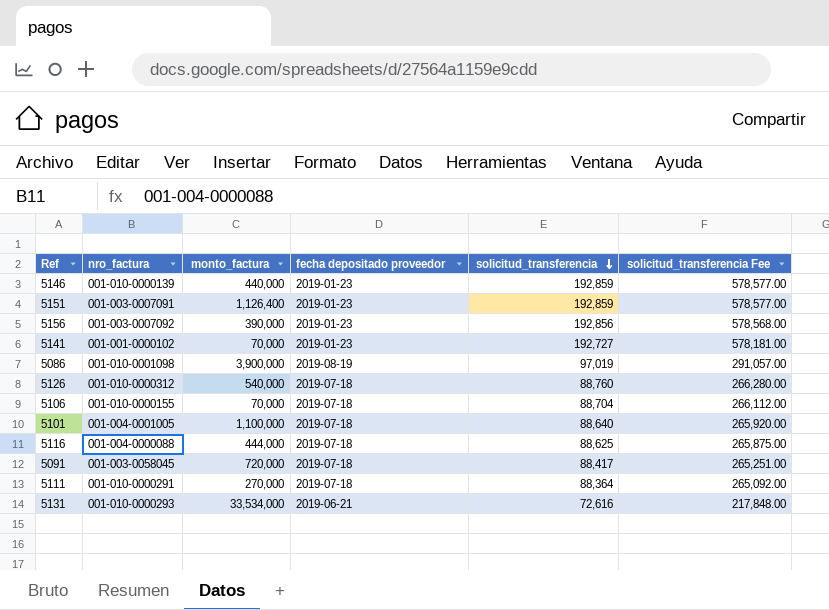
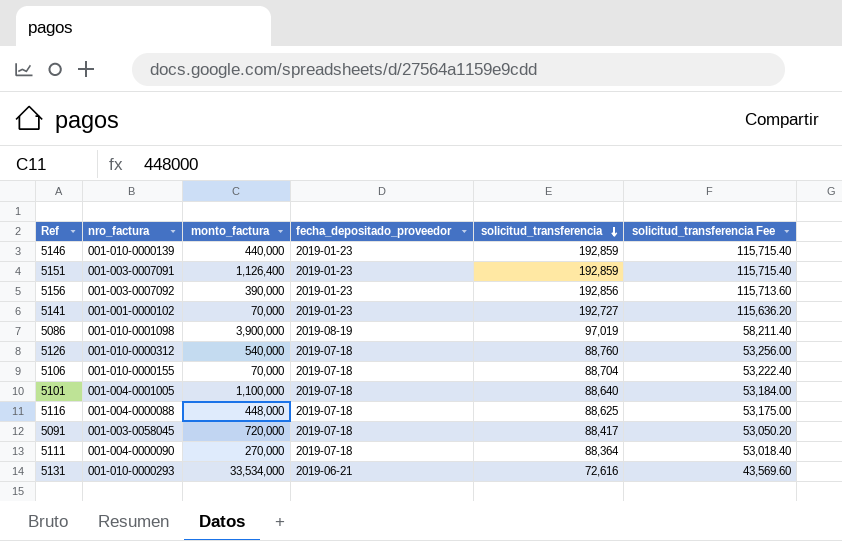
column name: fecha depositado proveedor -> fecha_depositado_proveedor
column solicitud_transferencia Fee | formula: [solicitud_transferencia] * 3 -> [solicitud_transferencia] * 0.6
5116 | monto_factura: 444,000 -> 448,000
5111 | nro_factura: 001-010-0000291 -> 001-004-0000090

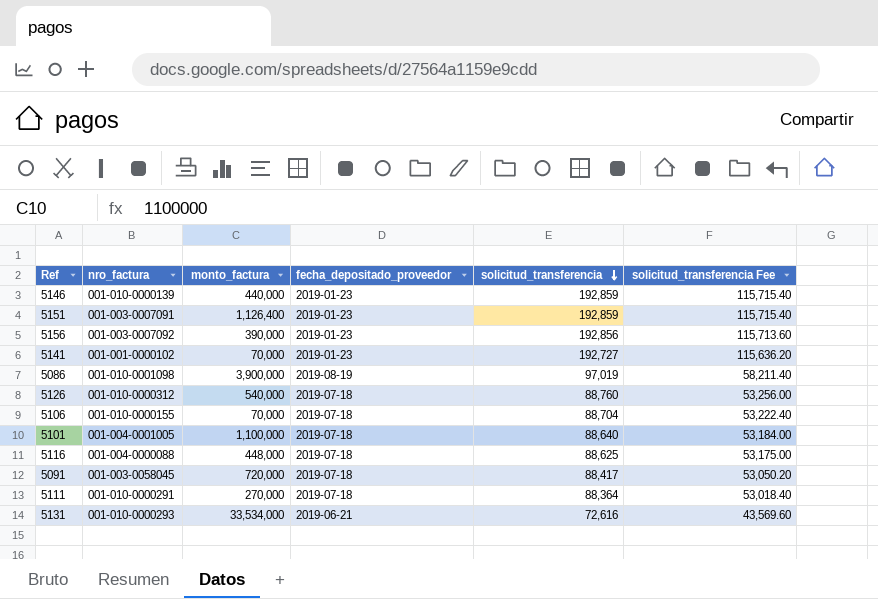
5111 | nro_factura: 001-004-0000090 -> 001-010-0000291

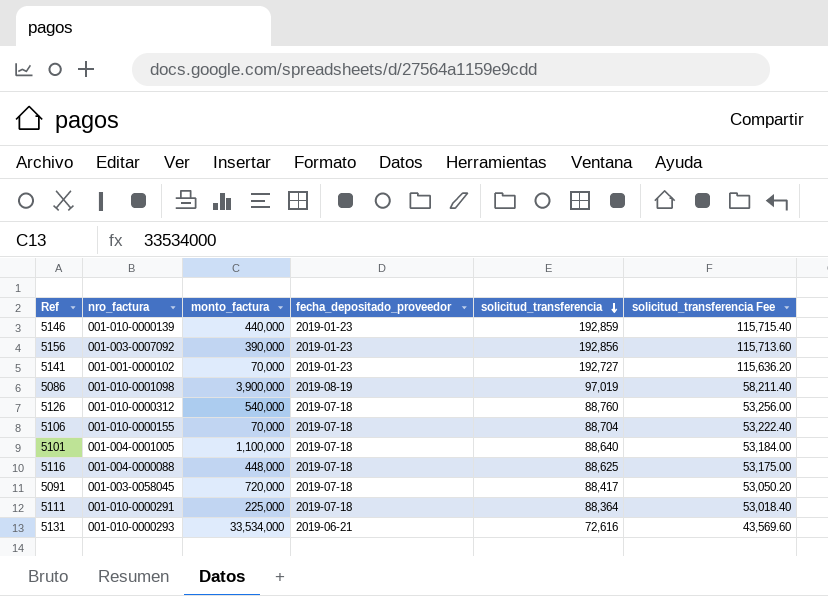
row 5151: 001-003-0007091 | 1,126,400 | 2019-01-23 | 192,859 | 115,715.40 -> none
5111 | monto_factura: 270,000 -> 225,000

